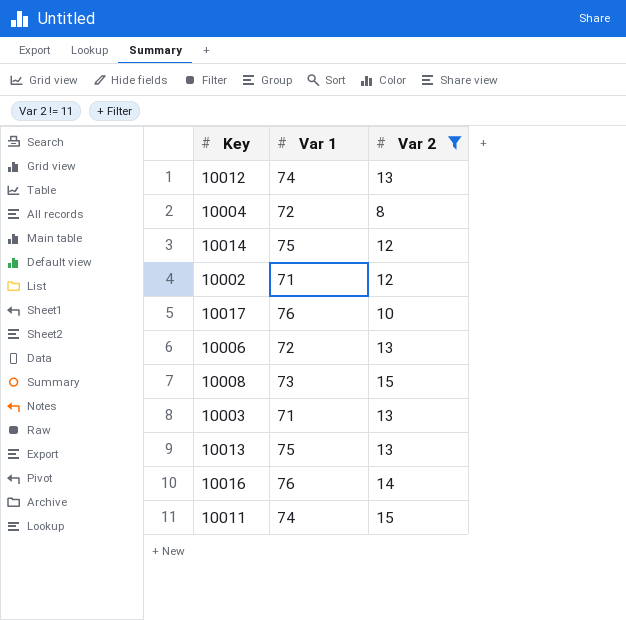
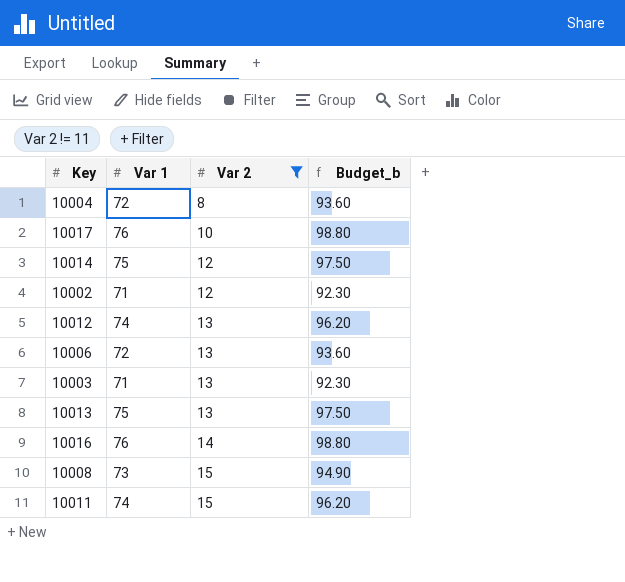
row order: none -> Var 2 ascending
column Budget_b | formula: none -> [Var 1] * 1.3

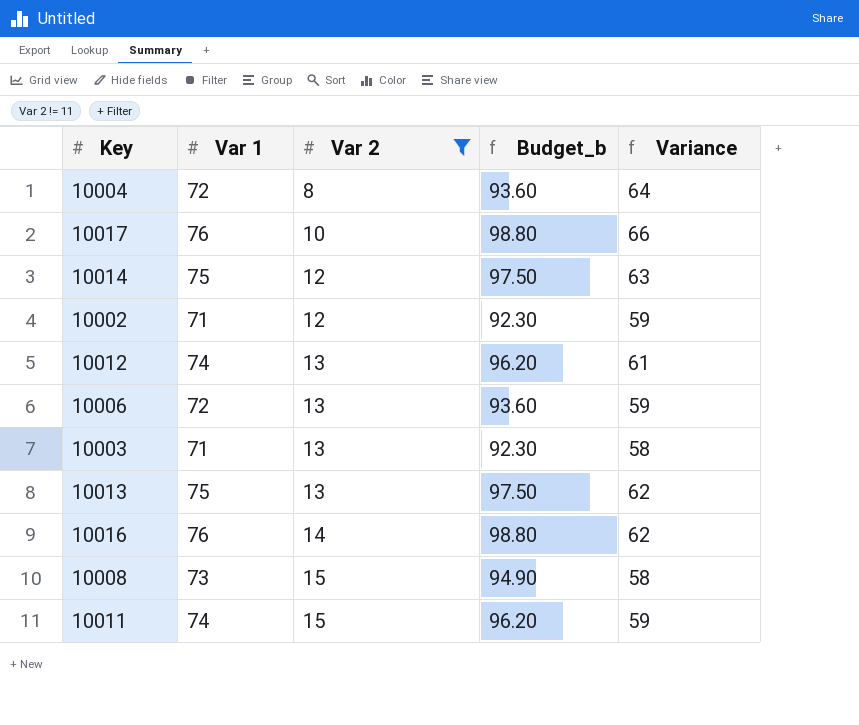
column Variance | formula: none -> [Var 1] - [Var 2]

